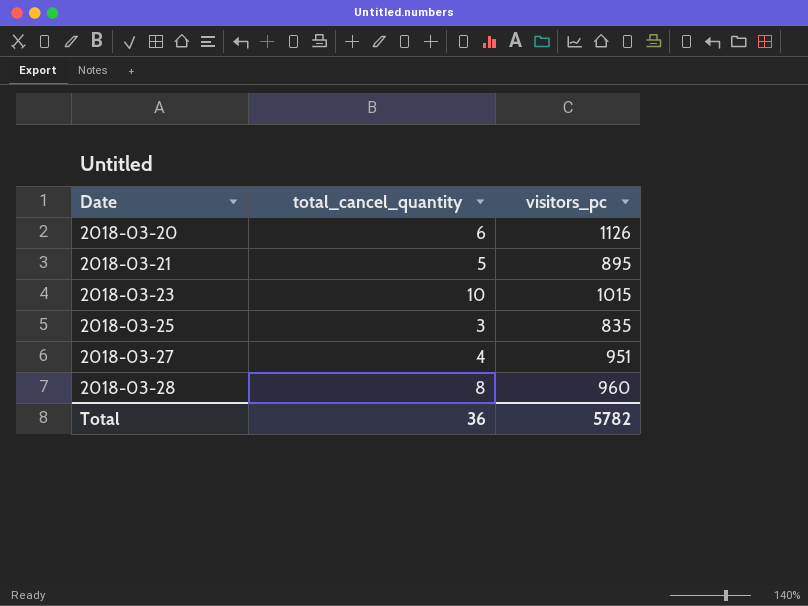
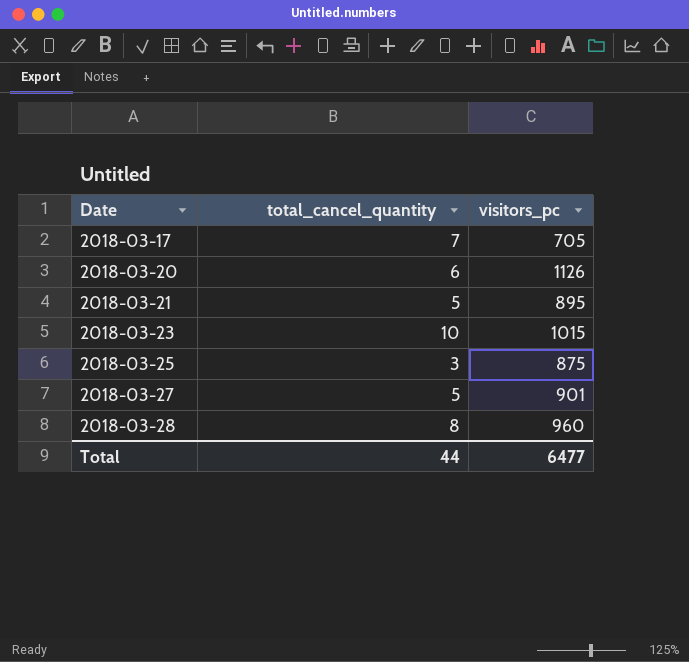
row 2018-03-17: none -> 7 | 705
2018-03-25 | visitors_pc: 835 -> 875
2018-03-27 | total_cancel_quantity: 4 -> 5
2018-03-27 | visitors_pc: 951 -> 901
Total | total_cancel_quantity: 36 -> 44
Total | visitors_pc: 5782 -> 6477

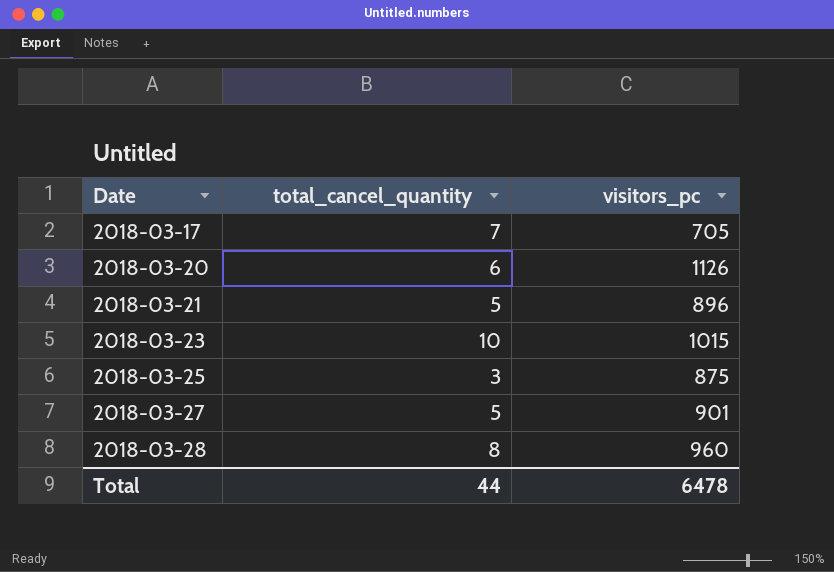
2018-03-21 | visitors_pc: 895 -> 896
Total | visitors_pc: 6477 -> 6478

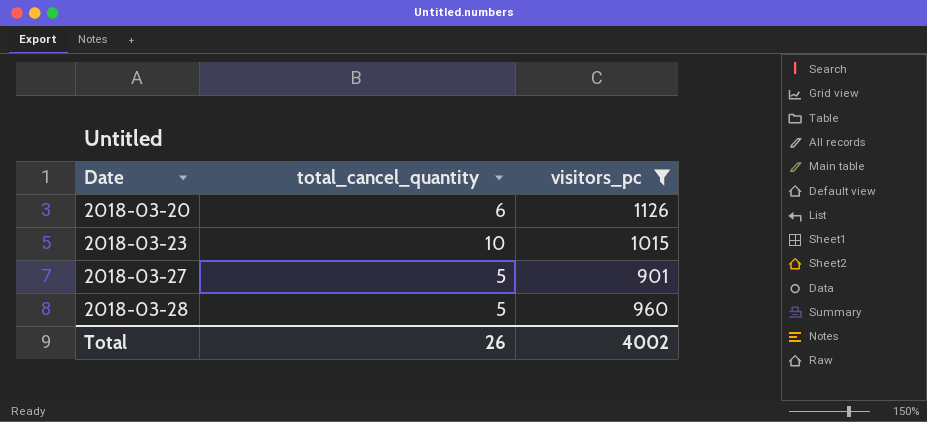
filter: none -> visitors_pc >= 901
2018-03-28 | total_cancel_quantity: 8 -> 5
Total | total_cancel_quantity: 44 -> 26
Total | visitors_pc: 6478 -> 4002

